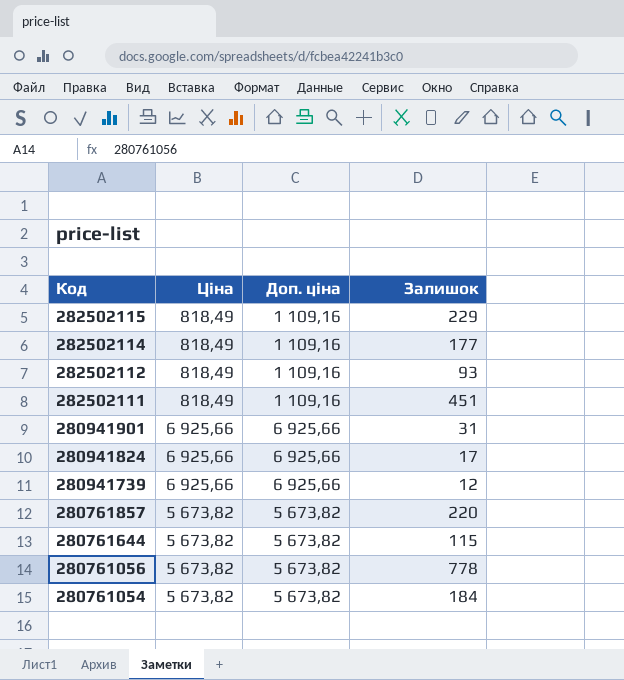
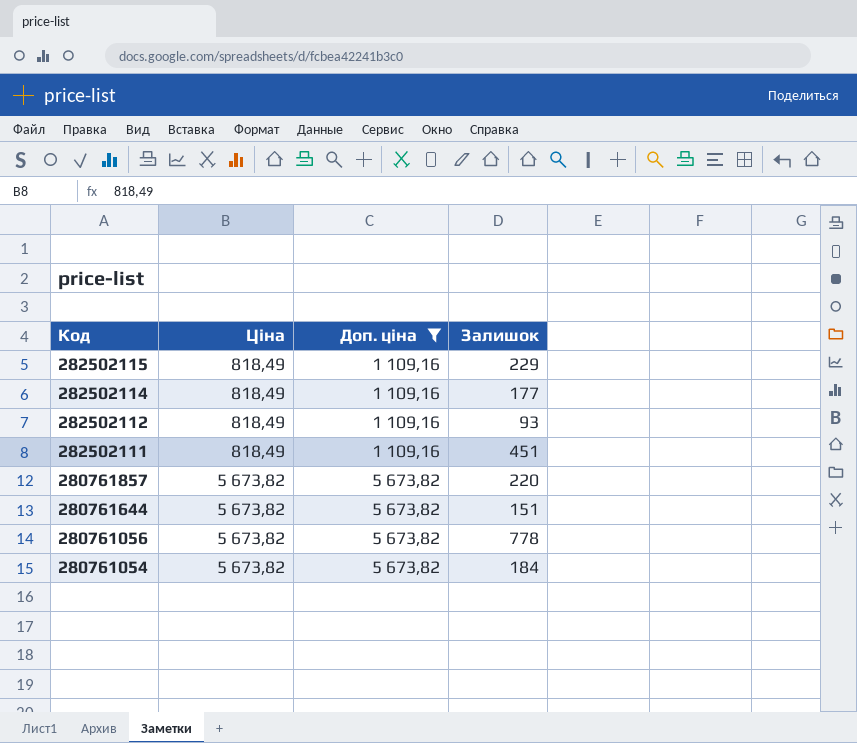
filter: none -> Доп. ціна != 6 925,66
280761644 | Залишок: 115 -> 151

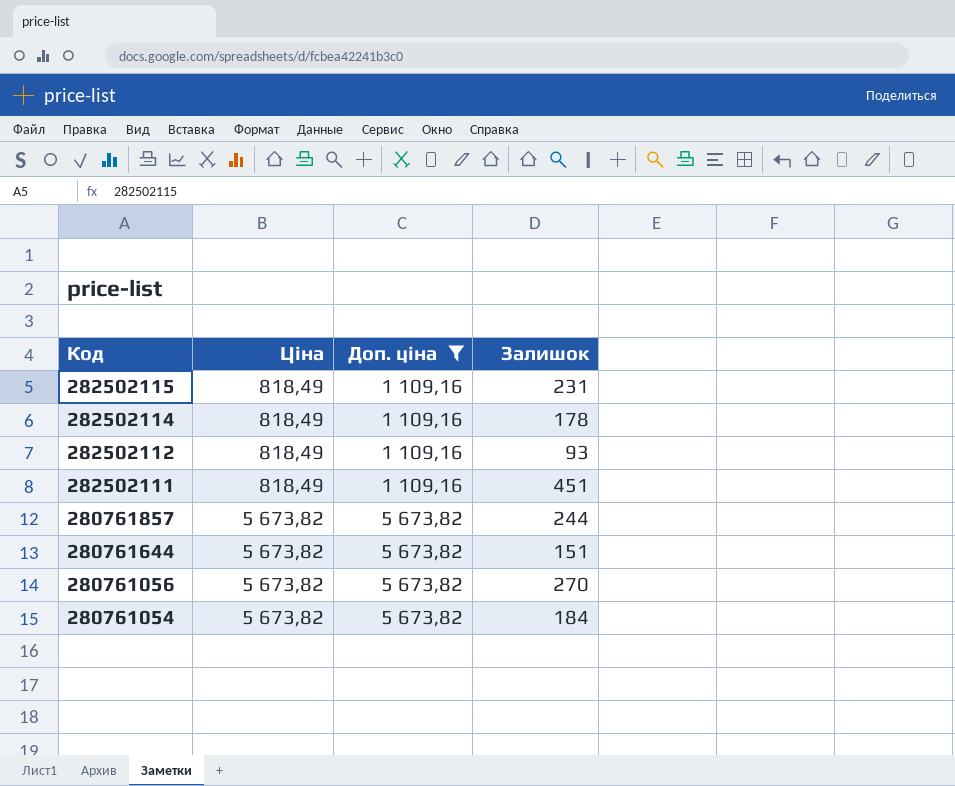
282502115 | Залишок: 229 -> 231
282502114 | Залишок: 177 -> 178
280761857 | Залишок: 220 -> 244
280761056 | Залишок: 778 -> 270

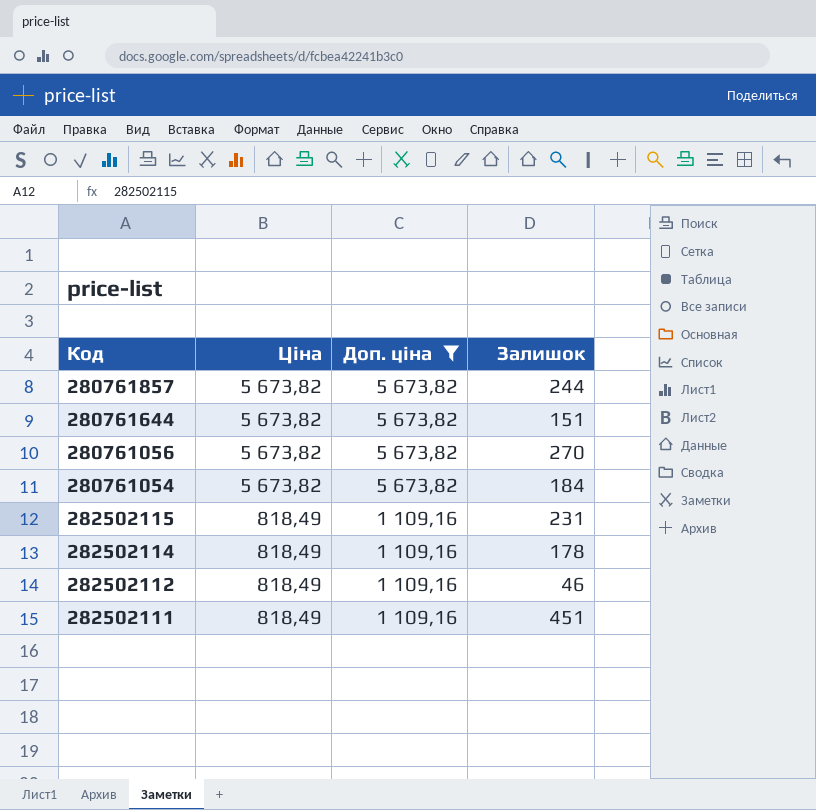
row order: Код descending -> Ціна descending
282502112 | Залишок: 93 -> 46

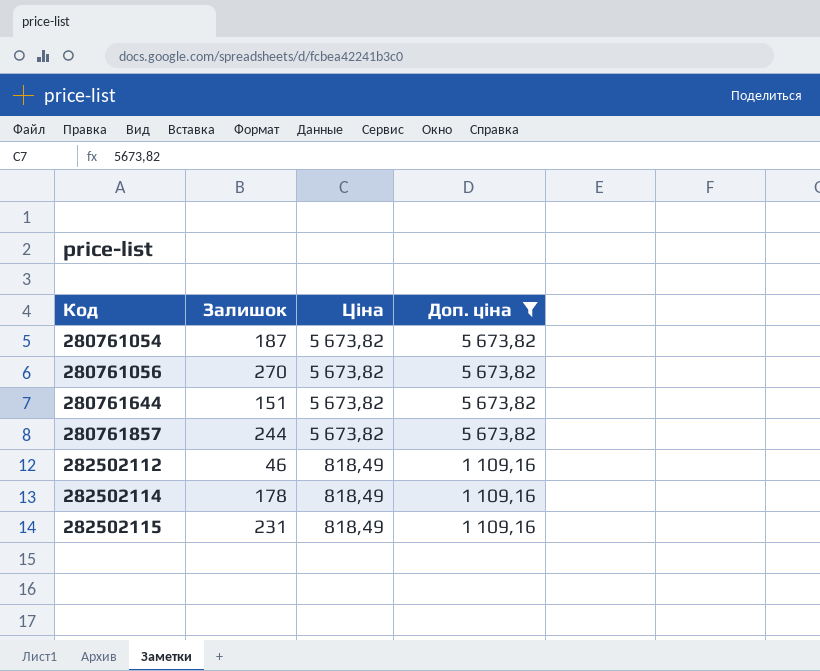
row order: Ціна descending -> Код ascending
column Залишок | position: 4 -> 2
row 282502111: 818,49 | 1 109,16 | 451 -> none
280761054 | Залишок: 184 -> 187

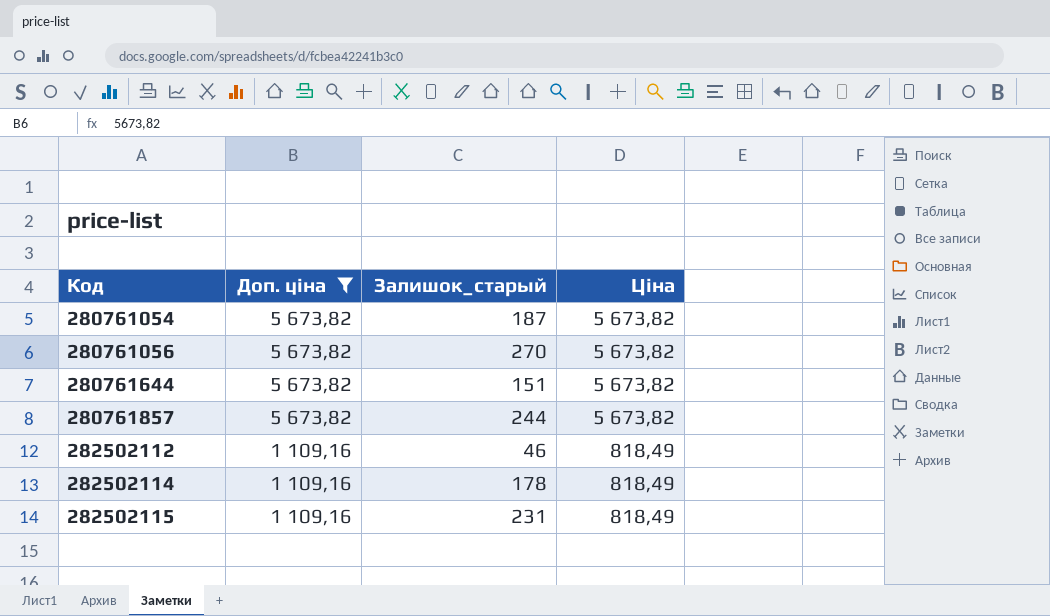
column Доп. ціна | position: 4 -> 2
column name: Залишок -> Залишок_старый

